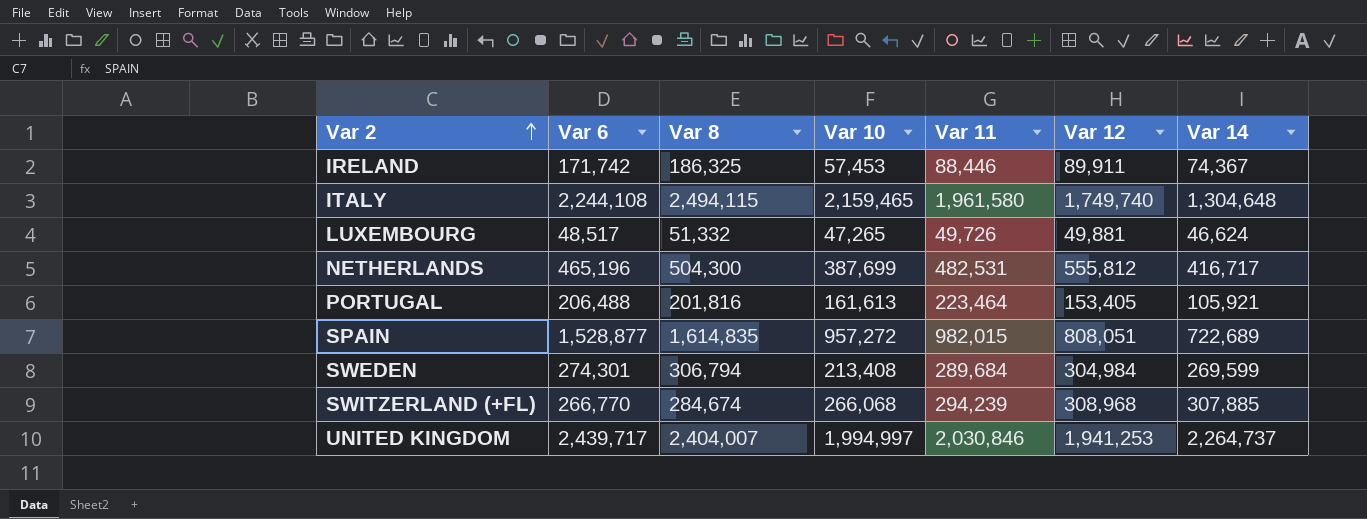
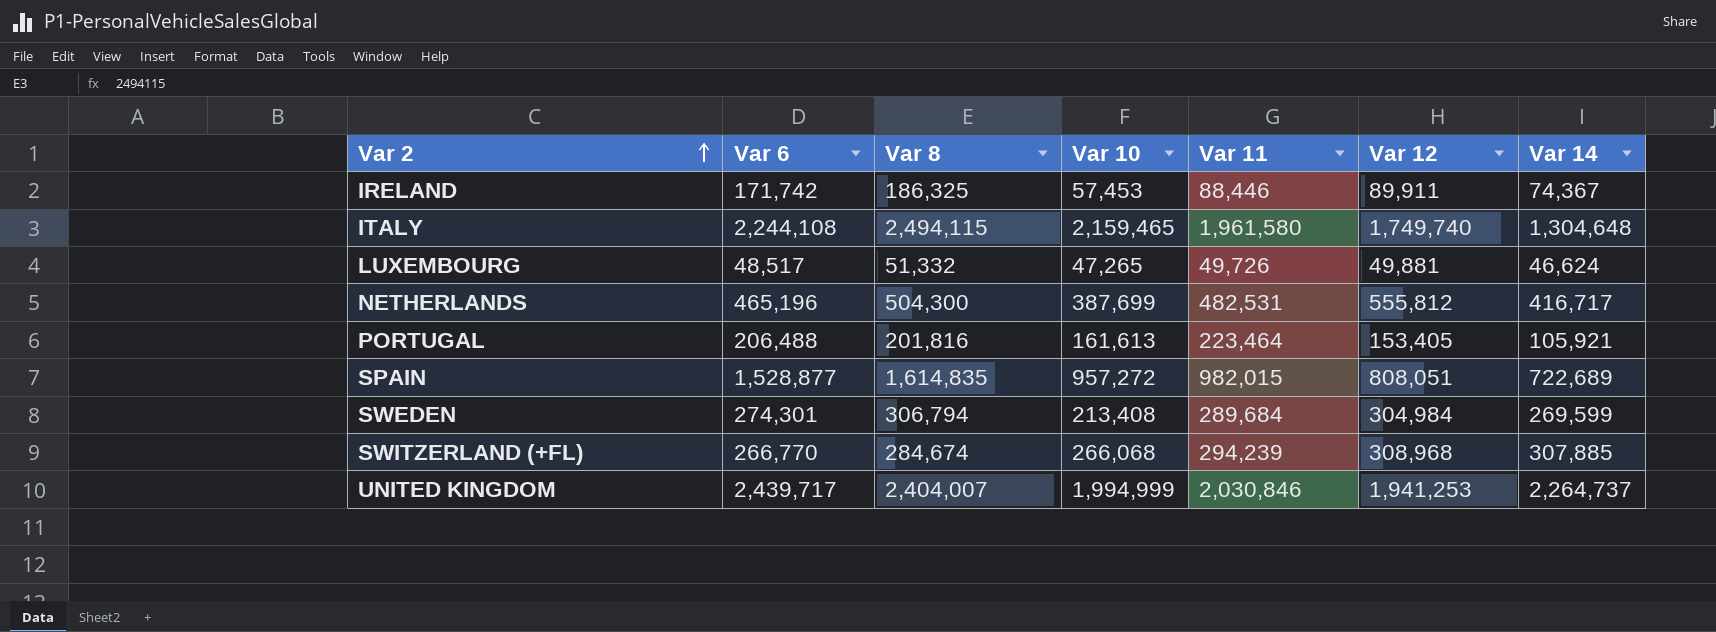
UNITED KINGDOM | Var 10: 1,994,997 -> 1,994,999

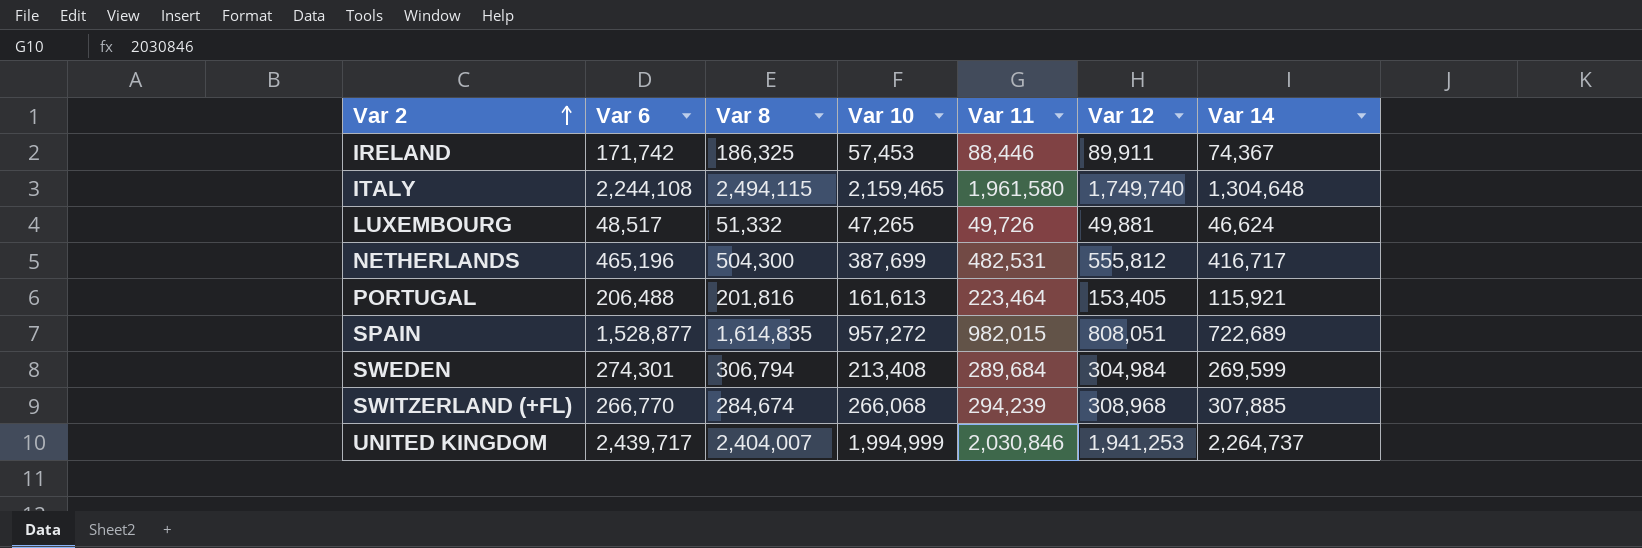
PORTUGAL | Var 14: 105,921 -> 115,921

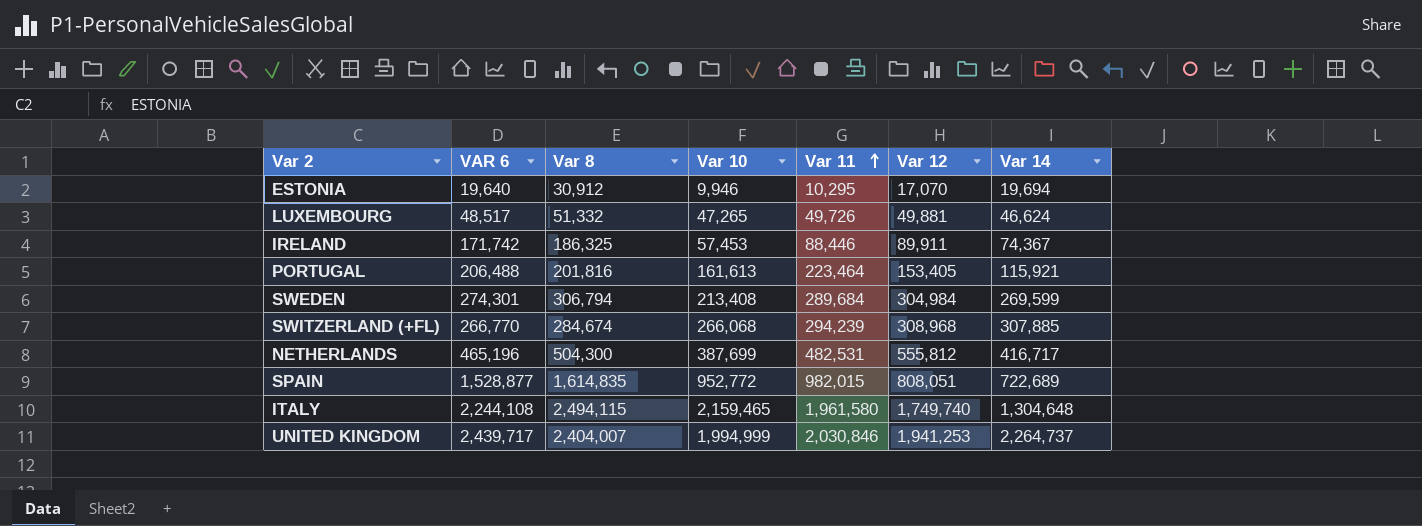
row order: Var 2 ascending -> Var 11 ascending
column name: Var 6 -> VAR 6
row ESTONIA: none -> 19,640 | 30,912 | 9,946 | 10,295 | 17,070 | 19,694
SPAIN | Var 10: 957,272 -> 952,772

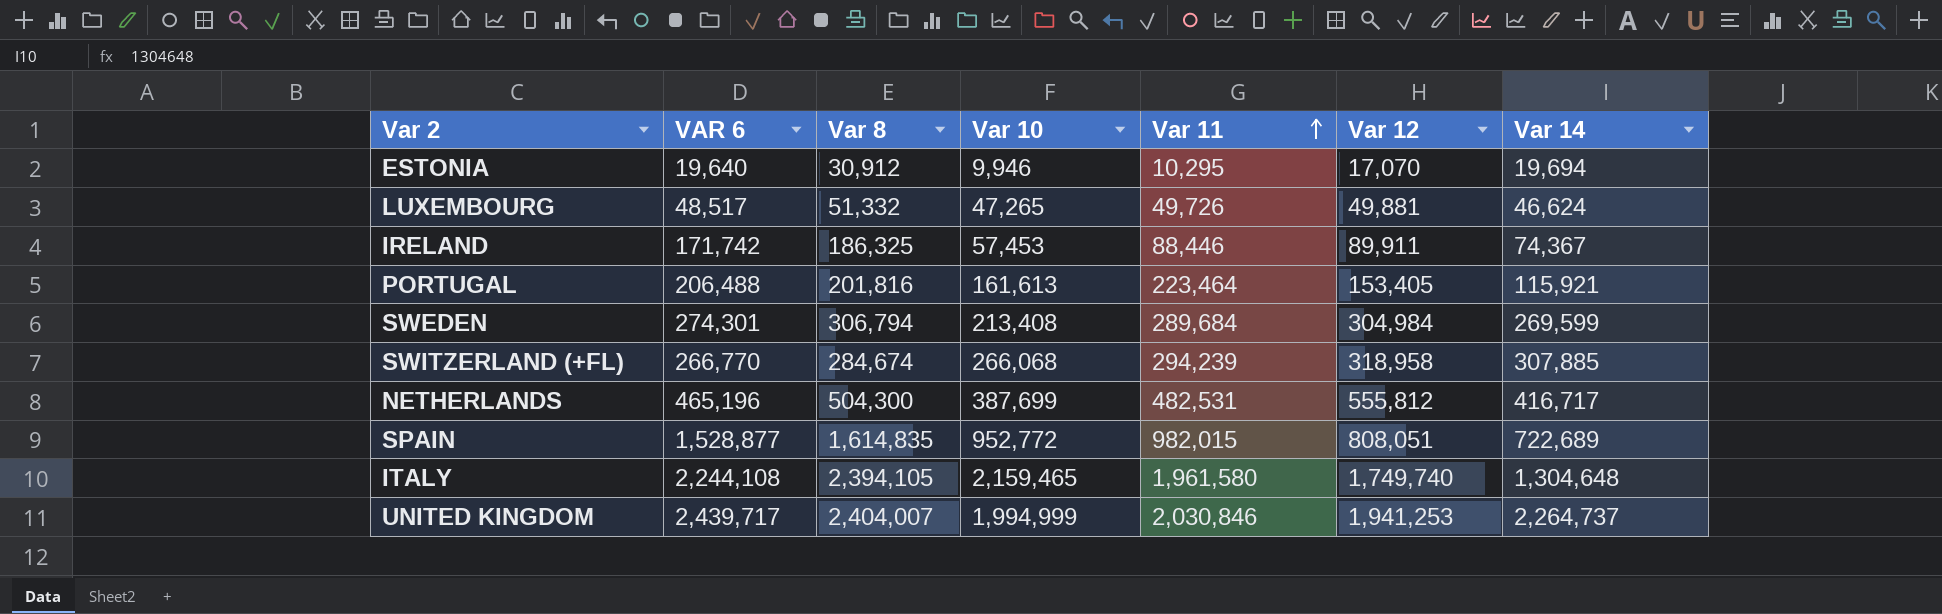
SWITZERLAND (+FL) | Var 12: 308,968 -> 318,958
ITALY | Var 8: 2,494,115 -> 2,394,105

